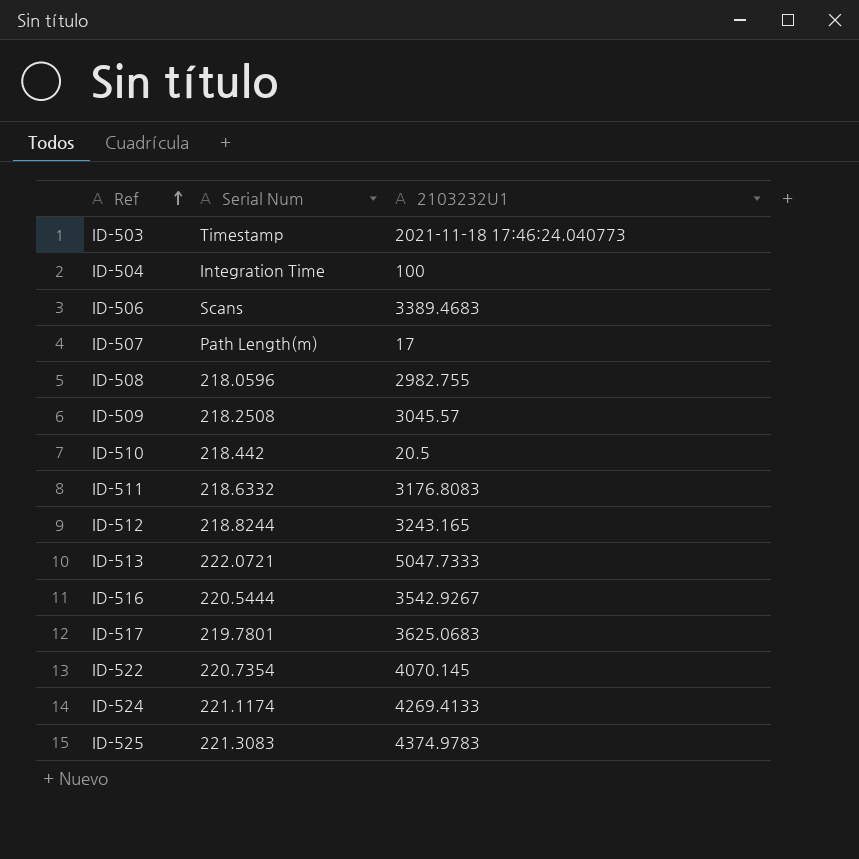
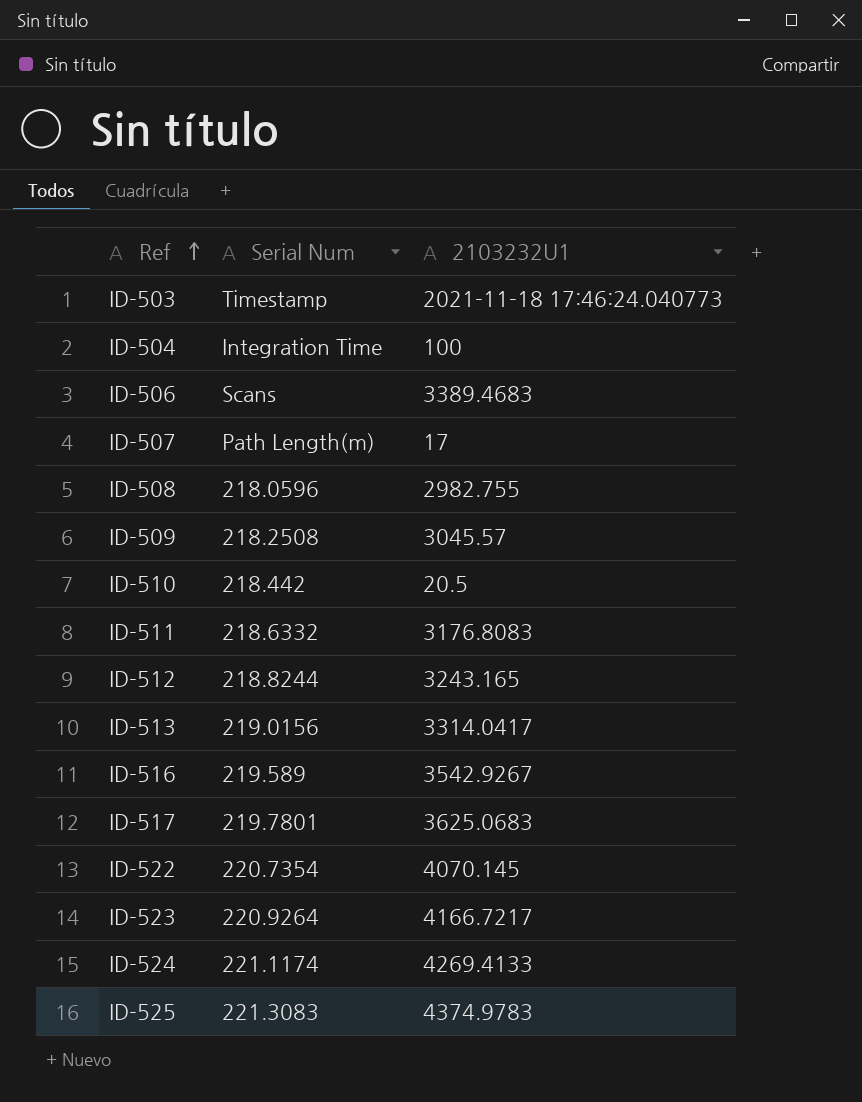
ID-513 | Serial Num: 222.0721 -> 219.0156
ID-513 | 2103232U1: 5047.7333 -> 3314.0417
ID-516 | Serial Num: 220.5444 -> 219.589
row ID-523: none -> 220.9264 | 4166.7217

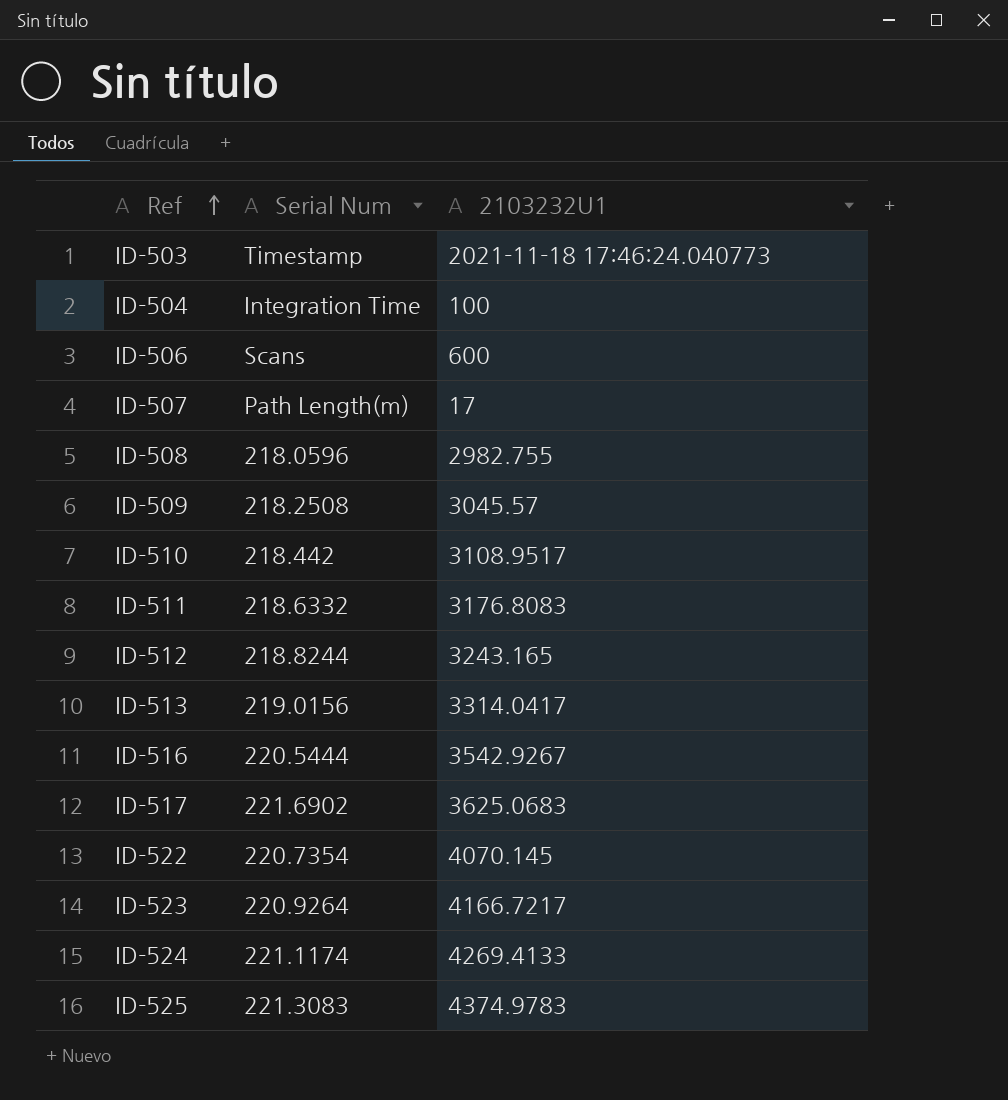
ID-506 | 2103232U1: 3389.4683 -> 600
ID-510 | 2103232U1: 20.5 -> 3108.9517
ID-516 | Serial Num: 219.589 -> 220.5444
ID-517 | Serial Num: 219.7801 -> 221.6902

